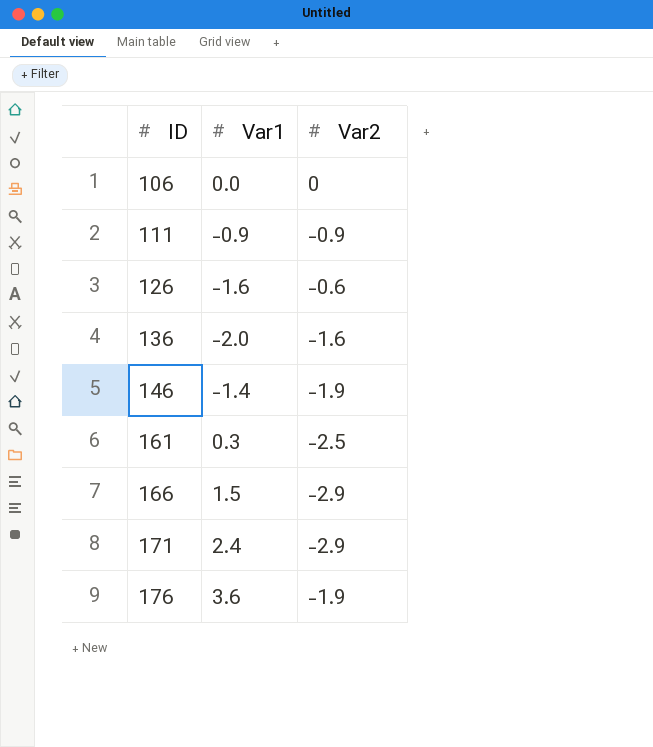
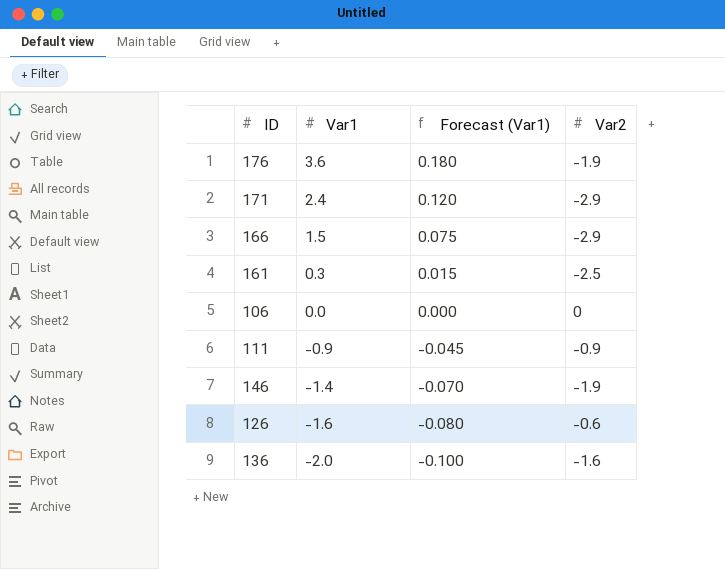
row order: ID ascending -> Var1 descending
column Forecast (Var1) | formula: none -> [Var1] * 0.05

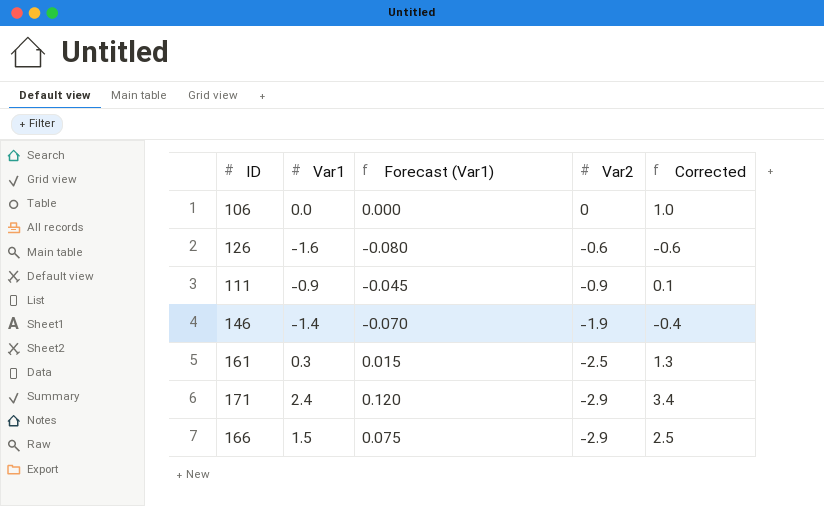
row order: Var1 descending -> Var2 descending
column Corrected | formula: none -> [Var1] + 1
row 176: 3.6 | 0.180 | -1.9 -> none
row 136: -2.0 | -0.100 | -1.6 -> none

